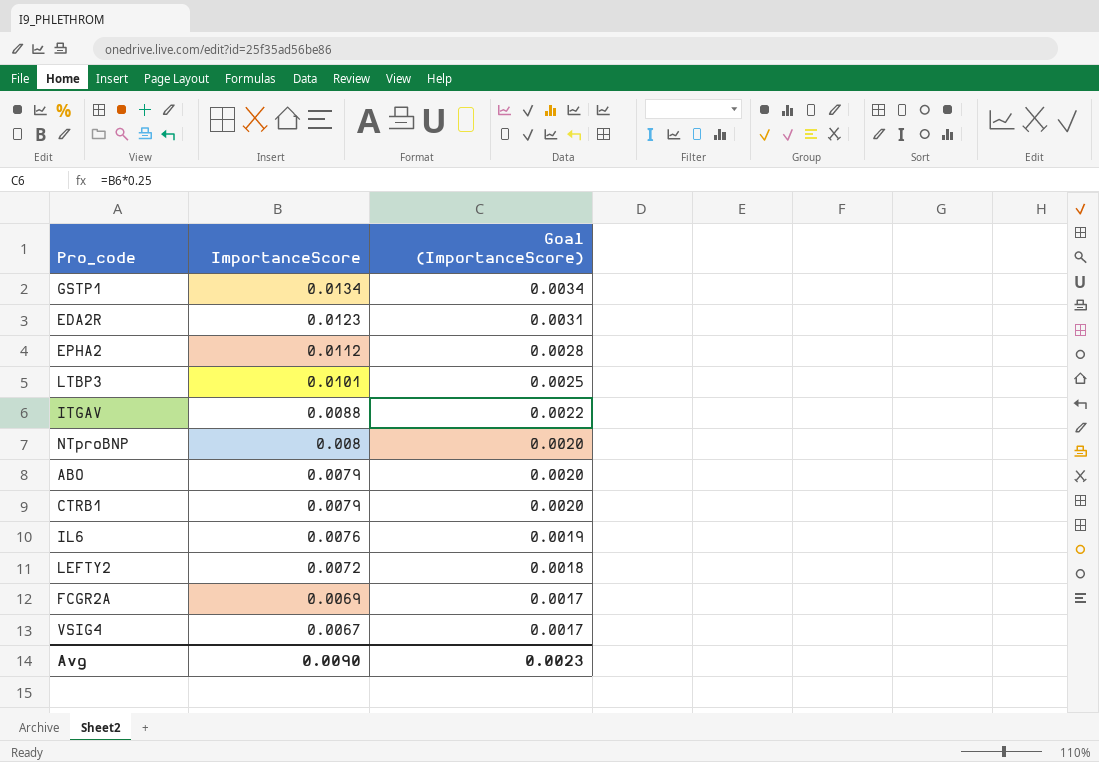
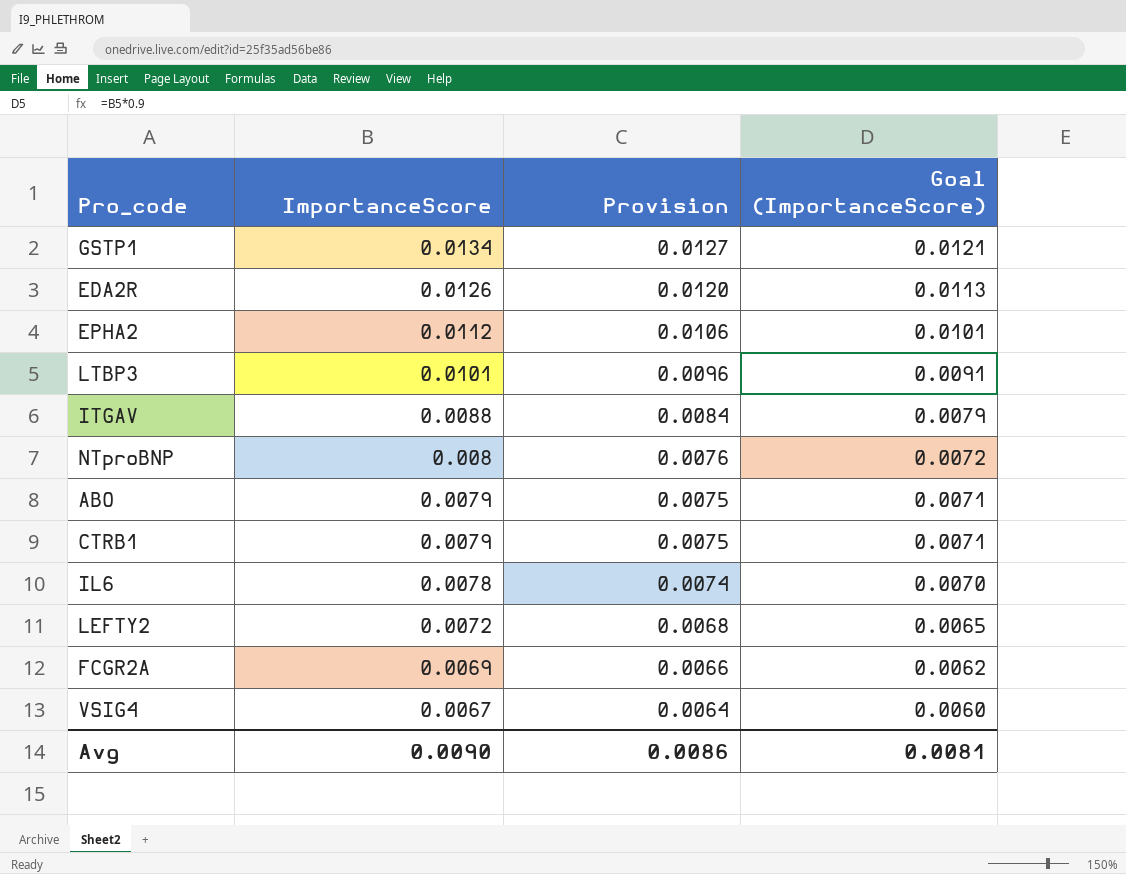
column Provision | formula: none -> [ImportanceScore] * 0.95
column Goal (ImportanceScore) | formula: [ImportanceScore] * 0.25 -> [ImportanceScore] * 0.9
EDA2R | ImportanceScore: 0.0123 -> 0.0126
IL6 | ImportanceScore: 0.0076 -> 0.0078
Avg | Goal (ImportanceScore): 0.0023 -> 0.0081

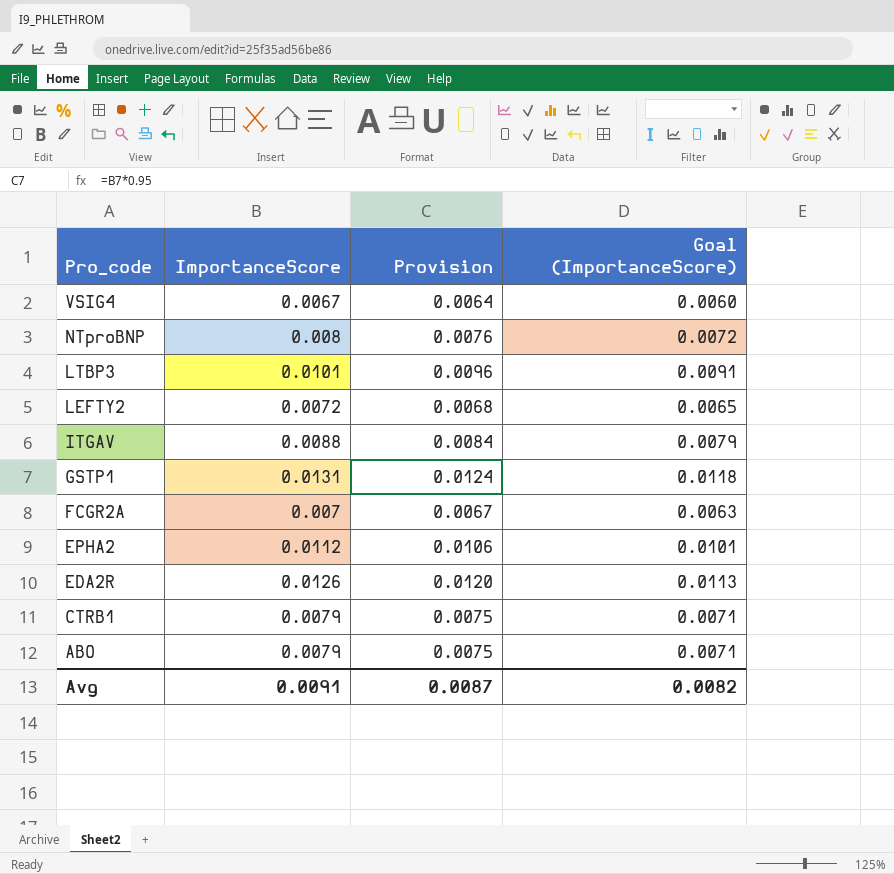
row order: ImportanceScore descending -> Pro_code descending
row IL6: 0.0078 | 0.0074 | 0.0070 -> none
GSTP1 | ImportanceScore: 0.0134 -> 0.0131
GSTP1 | Provision: 0.0127 -> 0.0124
GSTP1 | Goal (ImportanceScore): 0.0121 -> 0.0118
FCGR2A | ImportanceScore: 0.0069 -> 0.007
FCGR2A | Provision: 0.0066 -> 0.0067
FCGR2A | Goal (ImportanceScore): 0.0062 -> 0.0063
Avg | ImportanceScore: 0.0090 -> 0.0091
Avg | Provision: 0.0086 -> 0.0087
Avg | Goal (ImportanceScore): 0.0081 -> 0.0082

